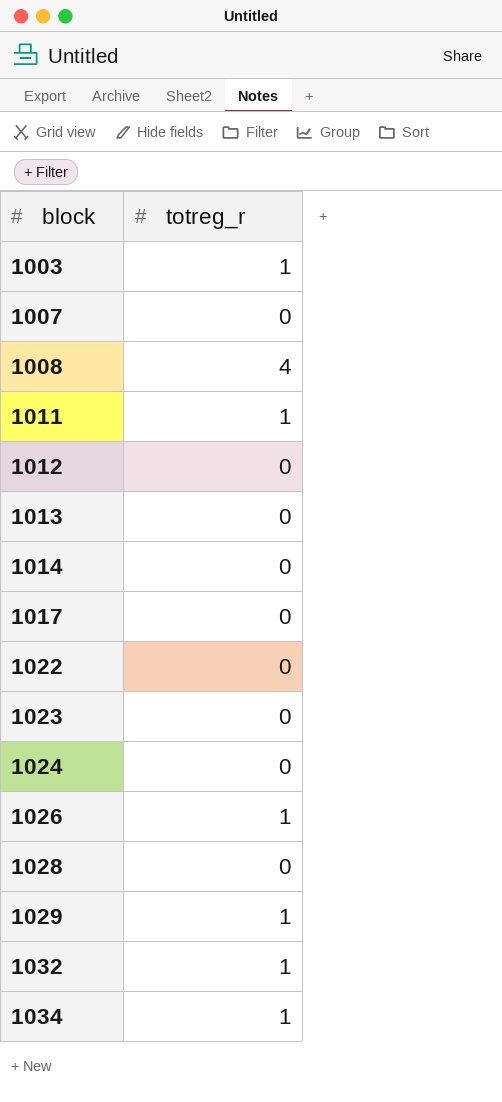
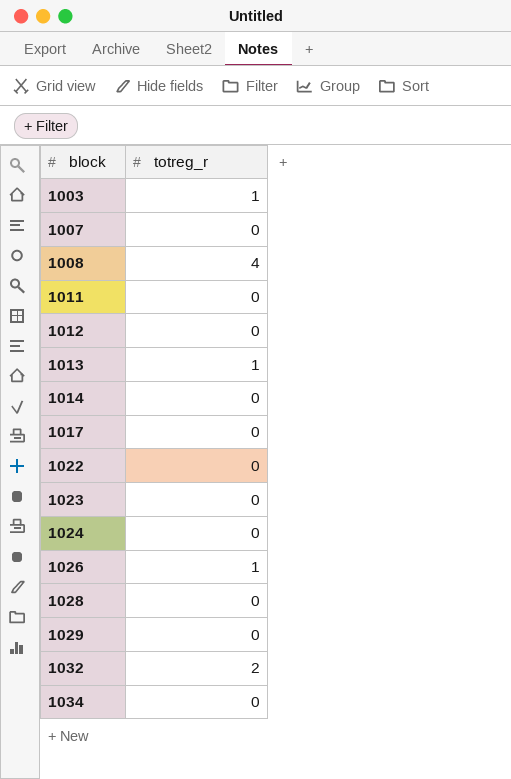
1011 | totreg_r: 1 -> 0
1013 | totreg_r: 0 -> 1
1029 | totreg_r: 1 -> 0
1032 | totreg_r: 1 -> 2
1034 | totreg_r: 1 -> 0

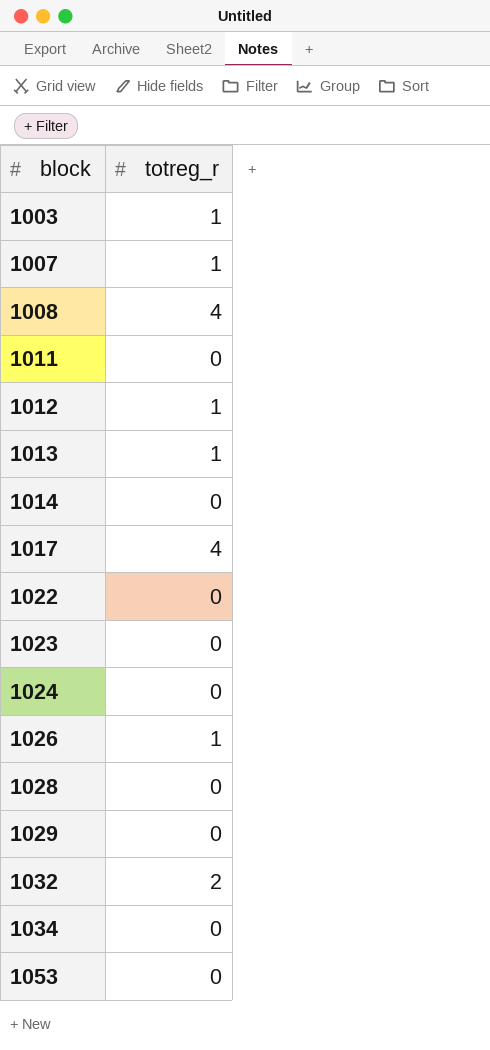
1007 | totreg_r: 0 -> 1
1012 | totreg_r: 0 -> 1
1017 | totreg_r: 0 -> 4
row 1053: none -> 0

